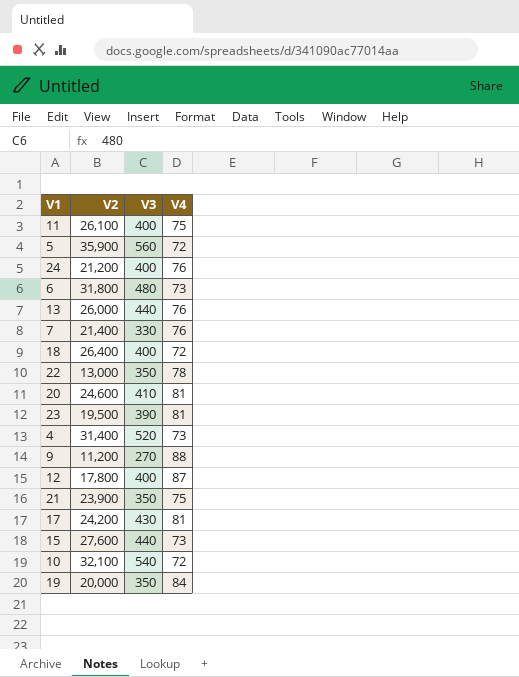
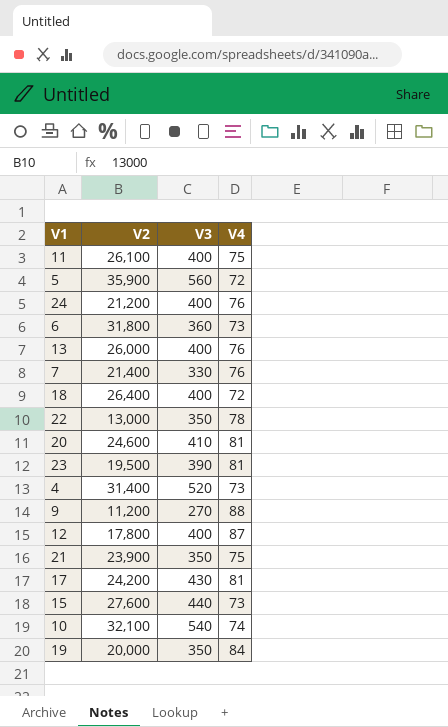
6 | V3: 480 -> 360
13 | V3: 440 -> 400
10 | V4: 72 -> 74

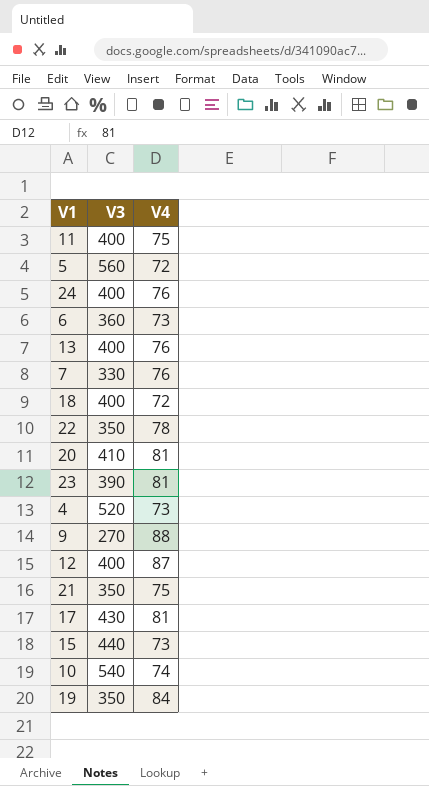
column V2 | position: 2 -> none

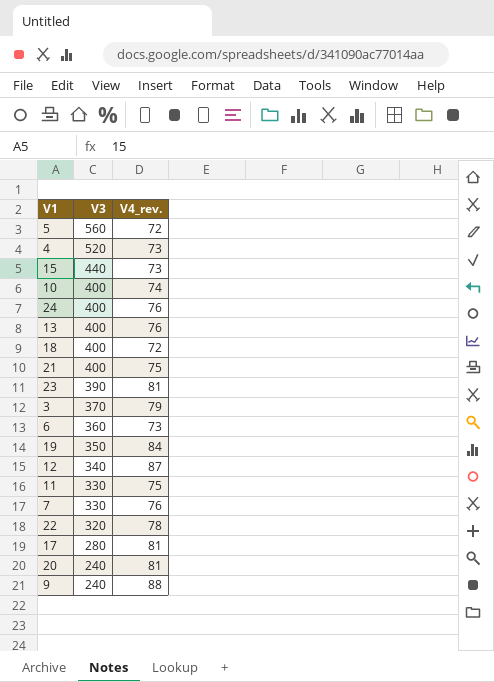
row order: none -> V3 descending
column name: V4 -> V4_rev.
10 | V3: 540 -> 400
21 | V3: 350 -> 400
row 3: none -> 370 | 79
12 | V3: 400 -> 340
11 | V3: 400 -> 330
22 | V3: 350 -> 320
17 | V3: 430 -> 280
20 | V3: 410 -> 240
9 | V3: 270 -> 240

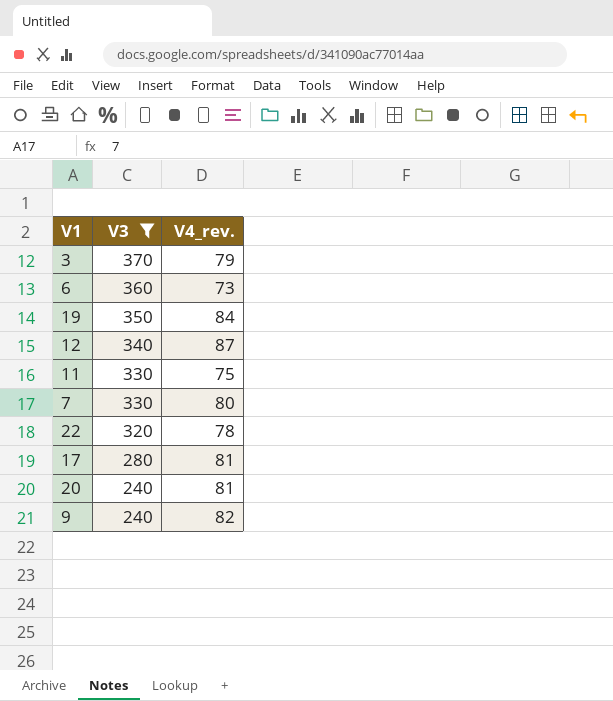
filter: none -> V3 <= 370
7 | V4_rev.: 76 -> 80
9 | V4_rev.: 88 -> 82

